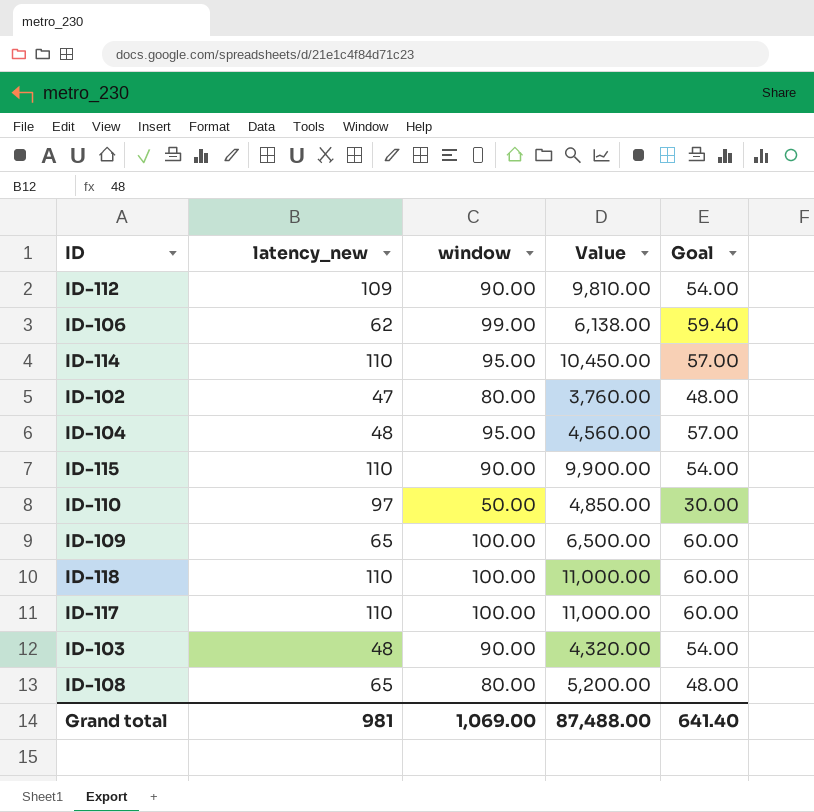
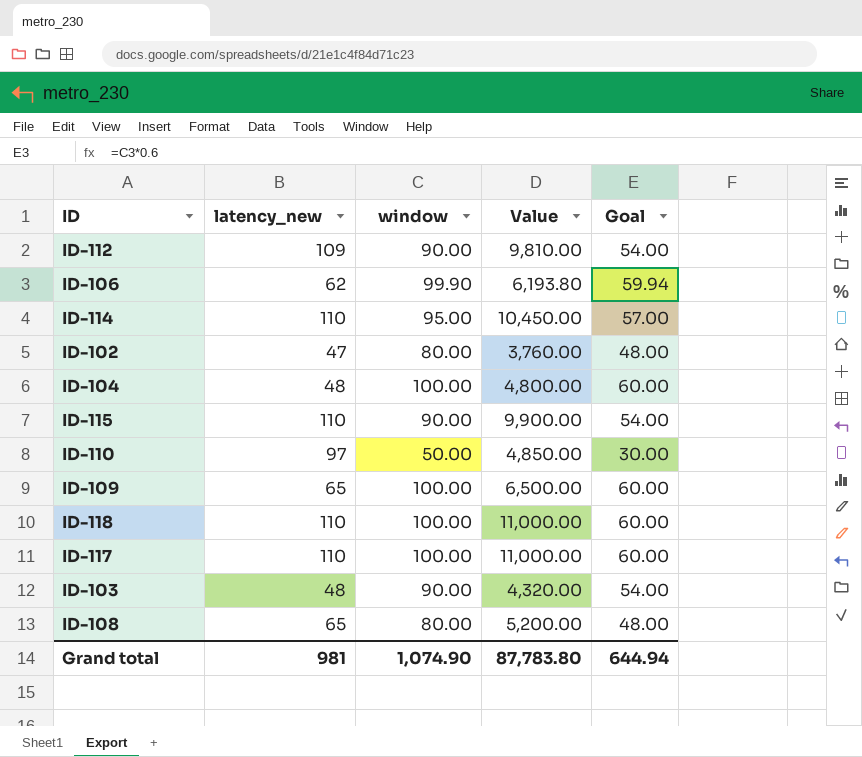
ID-106 | window: 99.00 -> 99.90
ID-106 | Value: 6,138.00 -> 6,193.80
ID-106 | Goal: 59.40 -> 59.94
ID-104 | window: 95.00 -> 100.00
ID-104 | Value: 4,560.00 -> 4,800.00
ID-104 | Goal: 57.00 -> 60.00
Grand total | window: 1,069.00 -> 1,074.90
Grand total | Value: 87,488.00 -> 87,783.80
Grand total | Goal: 641.40 -> 644.94

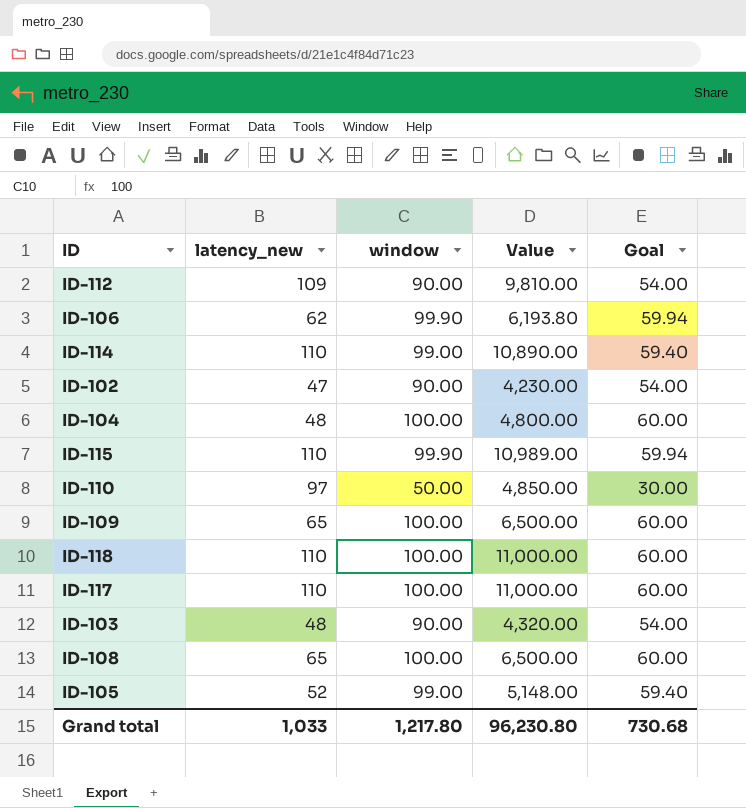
ID-114 | window: 95.00 -> 99.00
ID-114 | Value: 10,450.00 -> 10,890.00
ID-114 | Goal: 57.00 -> 59.40
ID-102 | window: 80.00 -> 90.00
ID-102 | Value: 3,760.00 -> 4,230.00
ID-102 | Goal: 48.00 -> 54.00
ID-115 | window: 90.00 -> 99.90
ID-115 | Value: 9,900.00 -> 10,989.00
ID-115 | Goal: 54.00 -> 59.94
ID-108 | window: 80.00 -> 100.00
ID-108 | Value: 5,200.00 -> 6,500.00
ID-108 | Goal: 48.00 -> 60.00
row ID-105: none -> 52 | 99.00 | 5,148.00 | 59.40
Grand total | latency_new: 981 -> 1,033
Grand total | window: 1,074.90 -> 1,217.80
Grand total | Value: 87,783.80 -> 96,230.80
Grand total | Goal: 644.94 -> 730.68

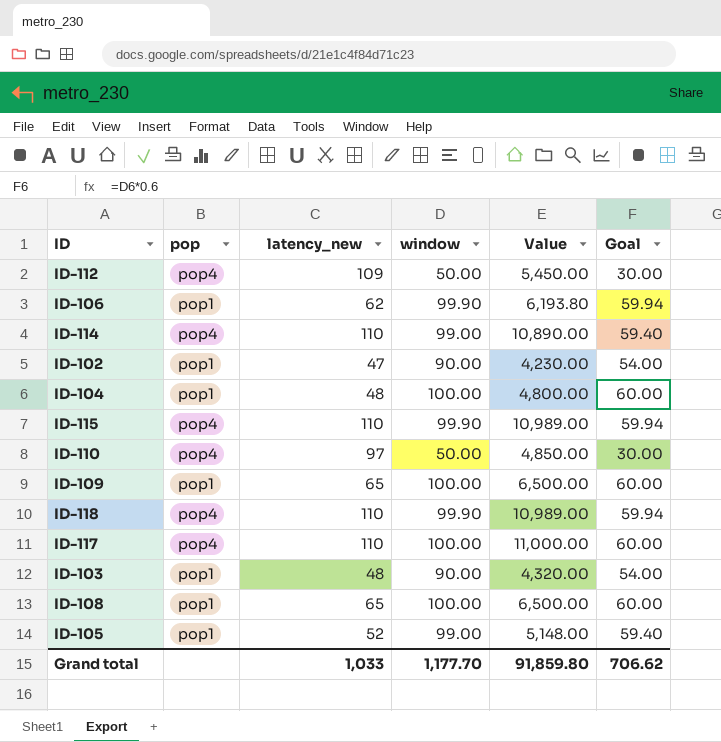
column pop | position: none -> 2
ID-112 | window: 90.00 -> 50.00
ID-112 | Value: 9,810.00 -> 5,450.00
ID-112 | Goal: 54.00 -> 30.00
ID-118 | window: 100.00 -> 99.90
ID-118 | Value: 11,000.00 -> 10,989.00
ID-118 | Goal: 60.00 -> 59.94
Grand total | window: 1,217.80 -> 1,177.70
Grand total | Value: 96,230.80 -> 91,859.80
Grand total | Goal: 730.68 -> 706.62

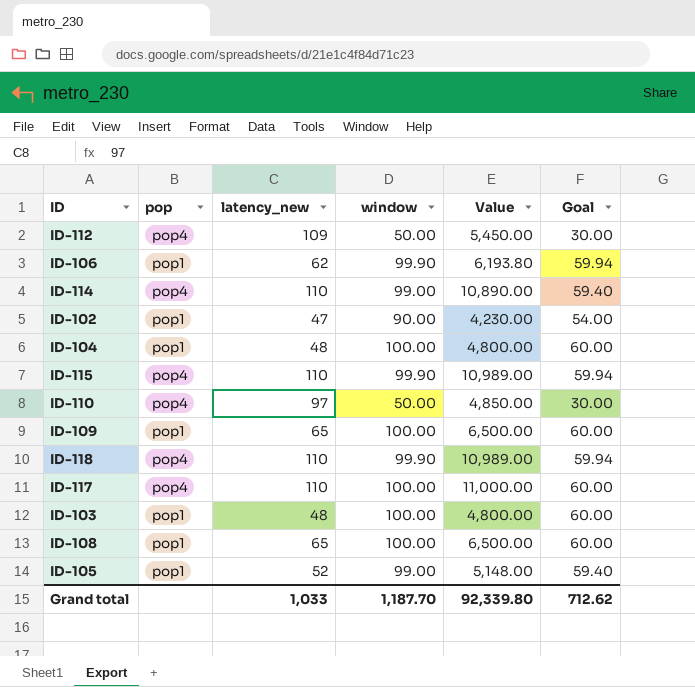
ID-103 | window: 90.00 -> 100.00
ID-103 | Value: 4,320.00 -> 4,800.00
ID-103 | Goal: 54.00 -> 60.00
Grand total | window: 1,177.70 -> 1,187.70
Grand total | Value: 91,859.80 -> 92,339.80
Grand total | Goal: 706.62 -> 712.62

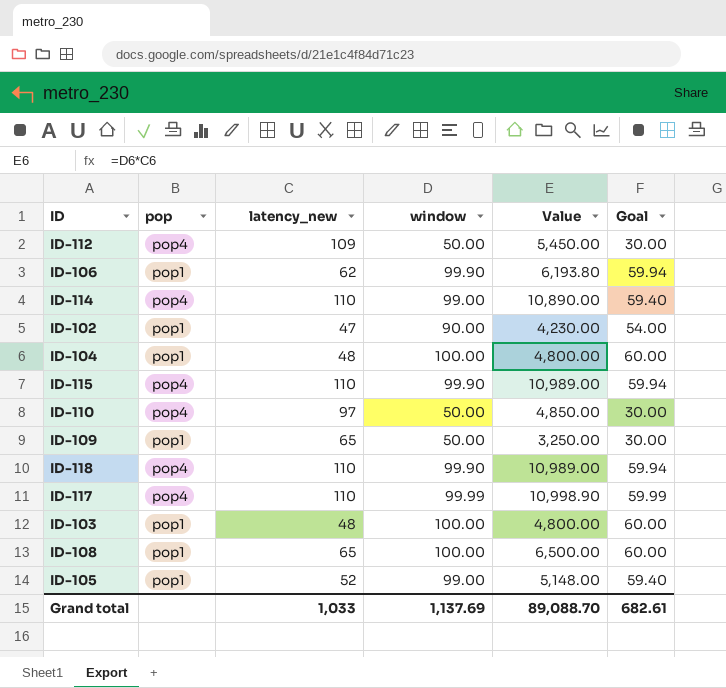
ID-109 | window: 100.00 -> 50.00
ID-109 | Value: 6,500.00 -> 3,250.00
ID-109 | Goal: 60.00 -> 30.00
ID-117 | window: 100.00 -> 99.99
ID-117 | Value: 11,000.00 -> 10,998.90
ID-117 | Goal: 60.00 -> 59.99
Grand total | window: 1,187.70 -> 1,137.69
Grand total | Value: 92,339.80 -> 89,088.70
Grand total | Goal: 712.62 -> 682.61

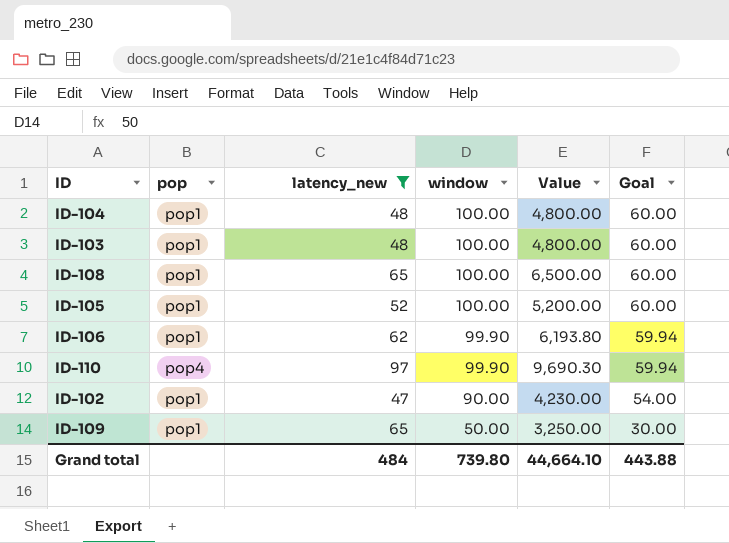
filter: none -> latency_new <= 97
row order: none -> window descending
ID-105 | window: 99.00 -> 100.00
ID-105 | Value: 5,148.00 -> 5,200.00
ID-105 | Goal: 59.40 -> 60.00
ID-110 | window: 50.00 -> 99.90
ID-110 | Value: 4,850.00 -> 9,690.30
ID-110 | Goal: 30.00 -> 59.94
Grand total | latency_new: 1,033 -> 484
Grand total | window: 1,137.69 -> 739.80
Grand total | Value: 89,088.70 -> 44,664.10
Grand total | Goal: 682.61 -> 443.88

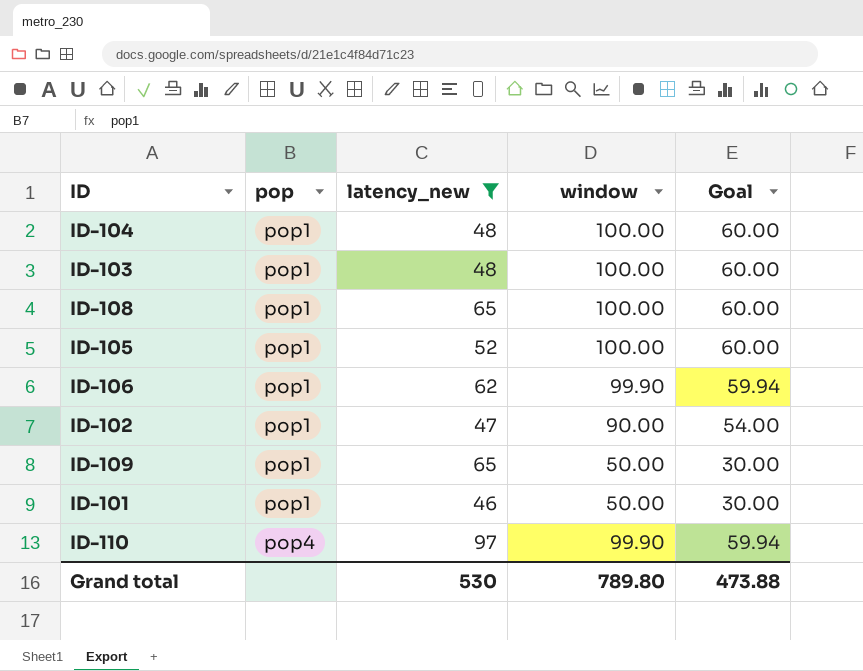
row order: window descending -> pop ascending
column Value | formula: [latency_new] * [window] -> none
row ID-101: none -> pop1 | 46 | 50.00 | 30.00
Grand total | latency_new: 484 -> 530
Grand total | window: 739.80 -> 789.80
Grand total | Goal: 443.88 -> 473.88

